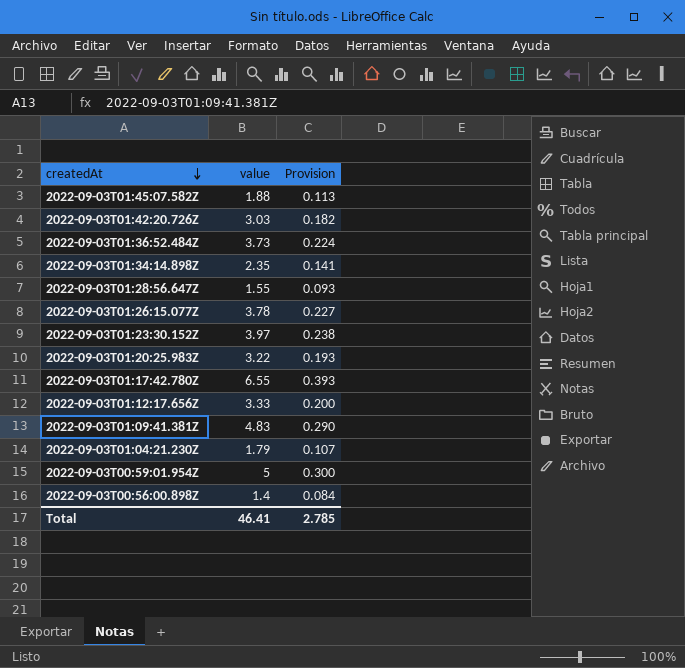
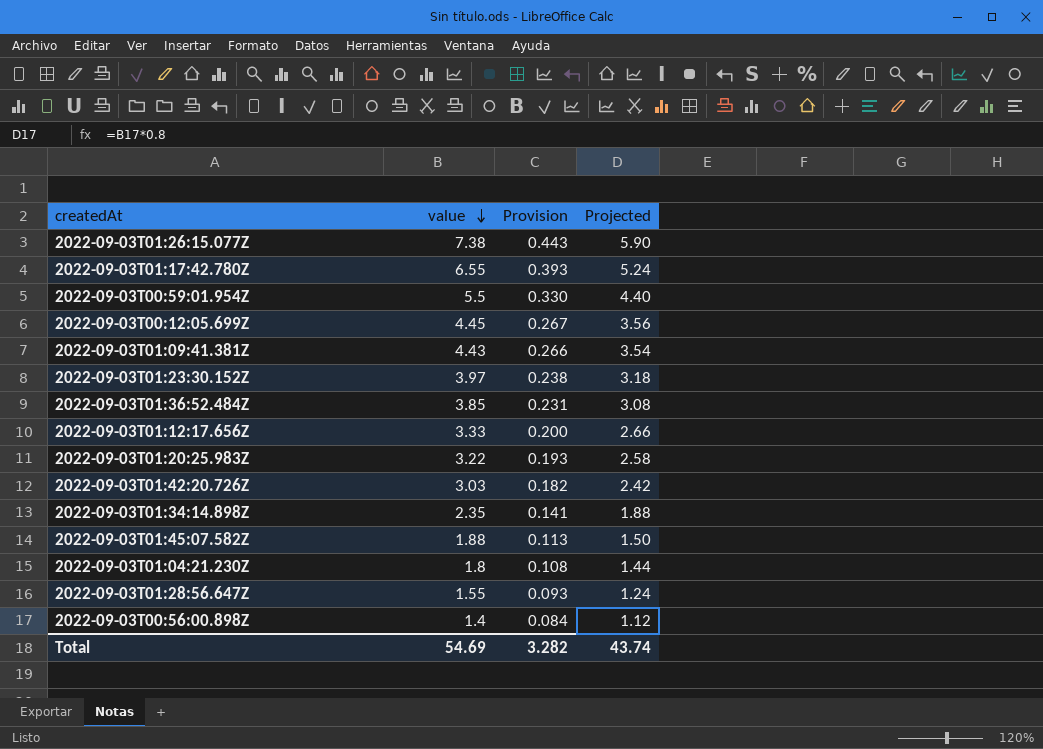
row order: createdAt descending -> value descending
column Projected | formula: none -> [value] * 0.8
2022-09-03T01:26:15.077Z | value: 3.78 -> 7.38
2022-09-03T01:26:15.077Z | Provision: 0.227 -> 0.443
2022-09-03T00:59:01.954Z | value: 5 -> 5.5
2022-09-03T00:59:01.954Z | Provision: 0.300 -> 0.330
row 2022-09-03T00:12:05.699Z: none -> 4.45 | 0.267 | 3.56
2022-09-03T01:09:41.381Z | value: 4.83 -> 4.43
2022-09-03T01:09:41.381Z | Provision: 0.290 -> 0.266
2022-09-03T01:36:52.484Z | value: 3.73 -> 3.85
2022-09-03T01:36:52.484Z | Provision: 0.224 -> 0.231
2022-09-03T01:04:21.230Z | value: 1.79 -> 1.8
2022-09-03T01:04:21.230Z | Provision: 0.107 -> 0.108
Total | value: 46.41 -> 54.69
Total | Provision: 2.785 -> 3.282

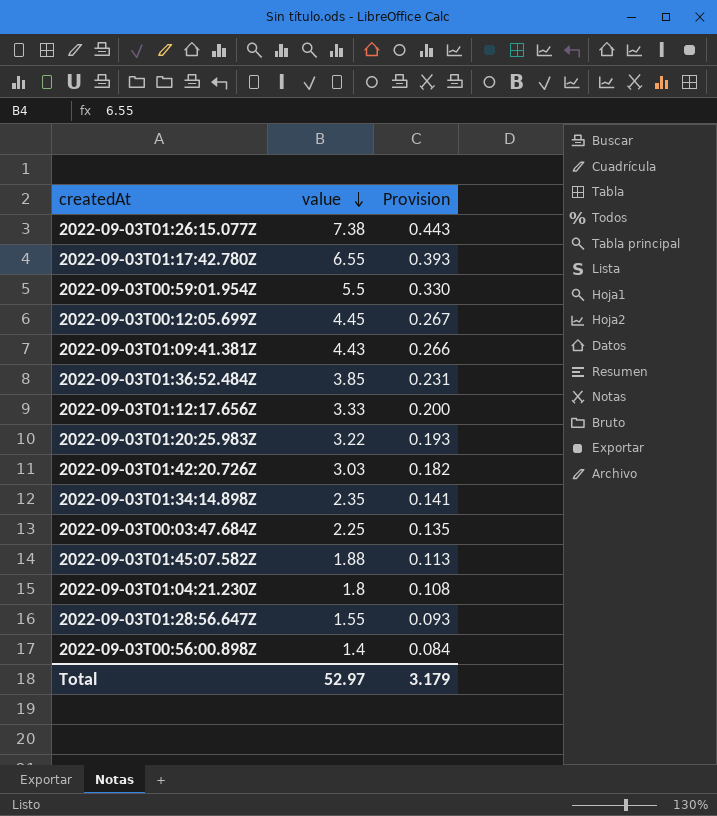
column Projected | formula: [value] * 0.8 -> none
row 2022-09-03T01:23:30.152Z: 3.97 | 0.238 | 3.18 -> none
row 2022-09-03T00:03:47.684Z: none -> 2.25 | 0.135
Total | value: 54.69 -> 52.97
Total | Provision: 3.282 -> 3.179

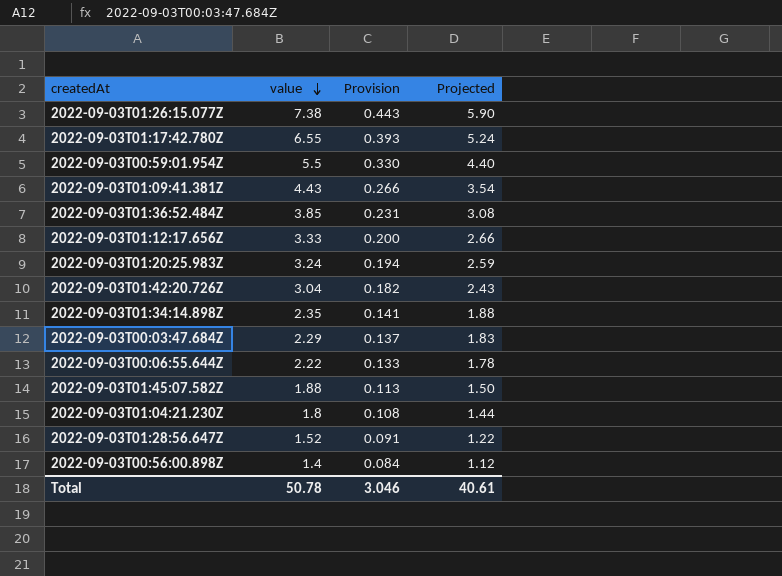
column Projected | formula: none -> [value] * 0.8
row 2022-09-03T00:12:05.699Z: 4.45 | 0.267 -> none
2022-09-03T01:20:25.983Z | value: 3.22 -> 3.24
2022-09-03T01:20:25.983Z | Provision: 0.193 -> 0.194
2022-09-03T01:42:20.726Z | value: 3.03 -> 3.04
2022-09-03T00:03:47.684Z | value: 2.25 -> 2.29
2022-09-03T00:03:47.684Z | Provision: 0.135 -> 0.137
row 2022-09-03T00:06:55.644Z: none -> 2.22 | 0.133 | 1.78
2022-09-03T01:28:56.647Z | value: 1.55 -> 1.52
2022-09-03T01:28:56.647Z | Provision: 0.093 -> 0.091
Total | value: 52.97 -> 50.78
Total | Provision: 3.179 -> 3.046

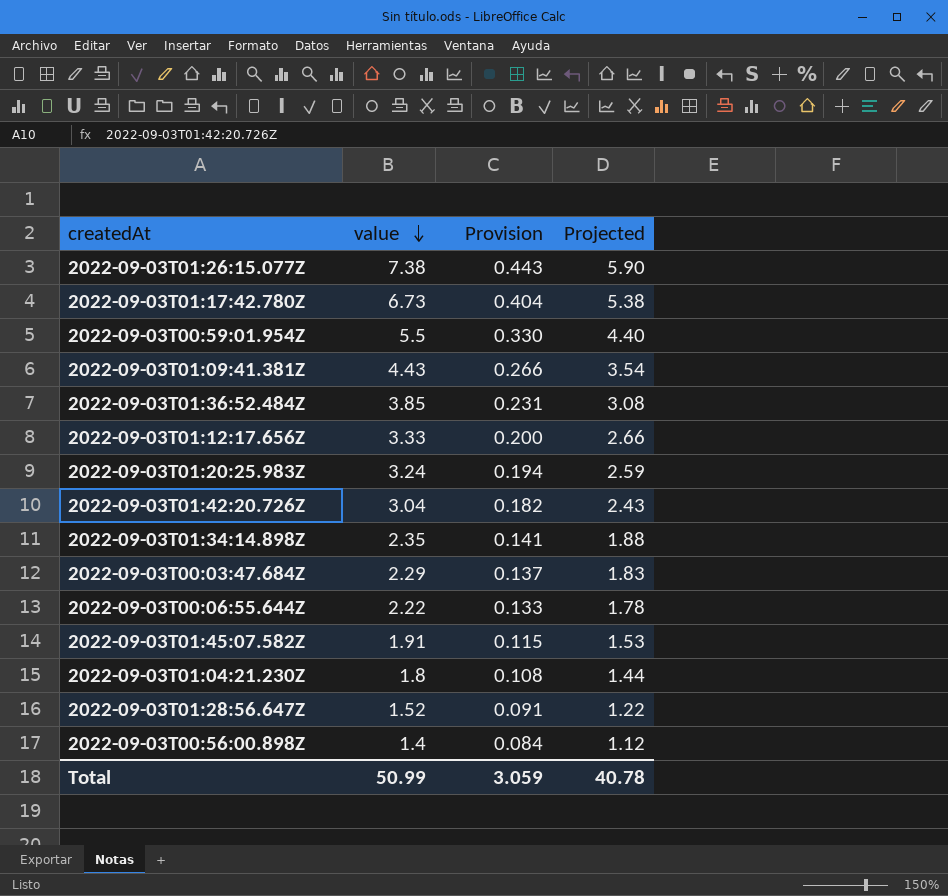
2022-09-03T01:17:42.780Z | value: 6.55 -> 6.73
2022-09-03T01:17:42.780Z | Provision: 0.393 -> 0.404
2022-09-03T01:17:42.780Z | Projected: 5.24 -> 5.38
2022-09-03T01:45:07.582Z | value: 1.88 -> 1.91
2022-09-03T01:45:07.582Z | Provision: 0.113 -> 0.115
2022-09-03T01:45:07.582Z | Projected: 1.50 -> 1.53
Total | value: 50.78 -> 50.99
Total | Provision: 3.046 -> 3.059
Total | Projected: 40.61 -> 40.78

